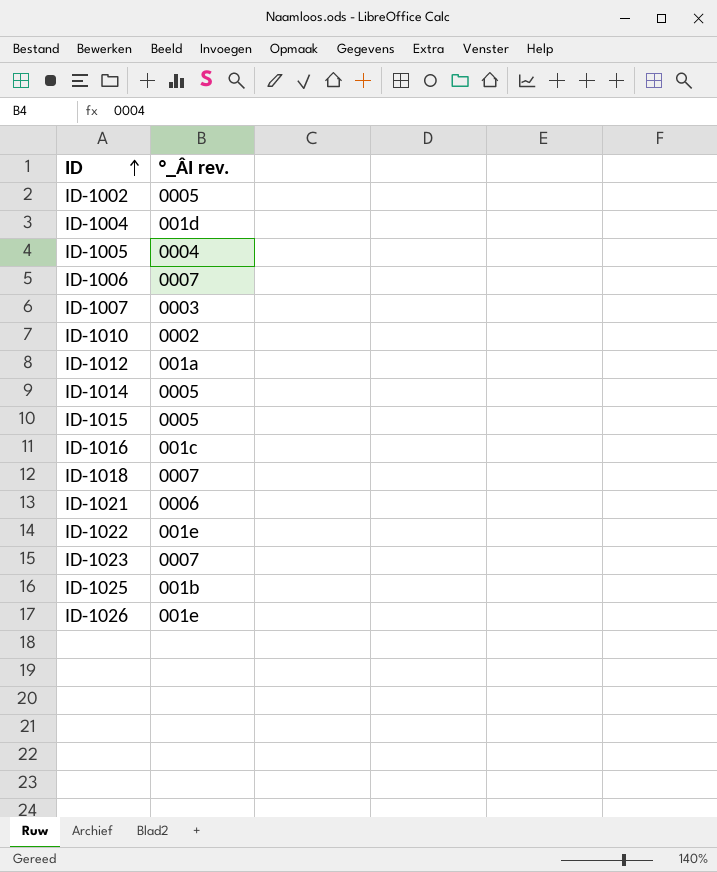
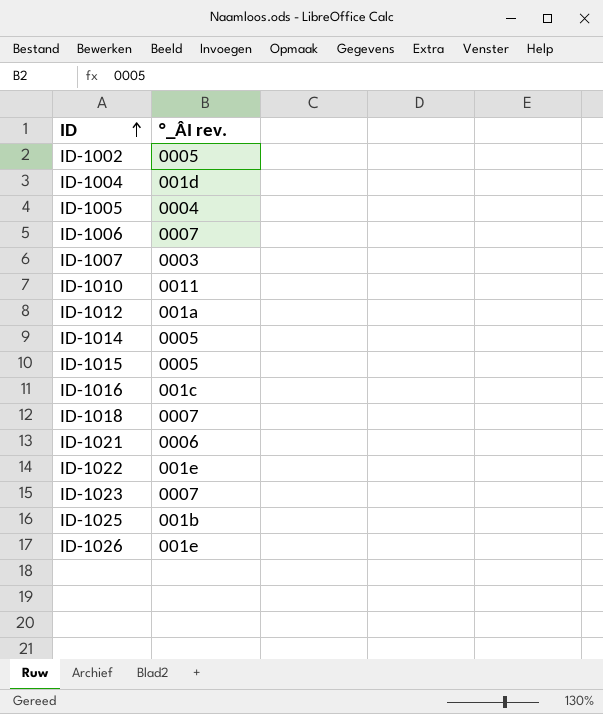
ID-1010 | °_ÂI rev.: 0002 -> 0011

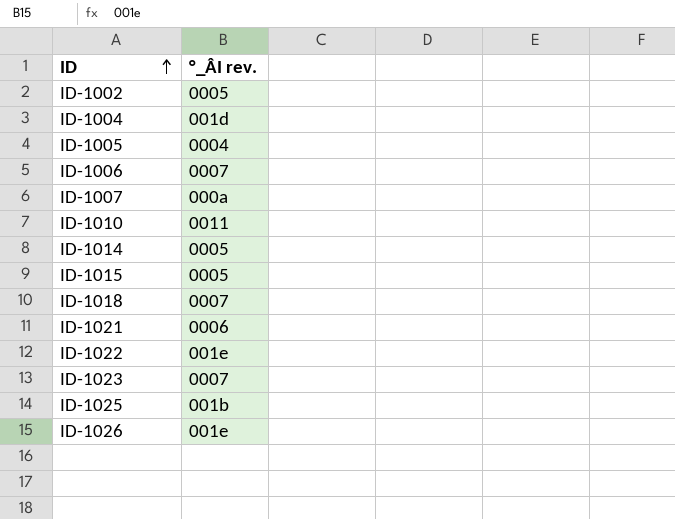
row ID-1012: 001a -> none
row ID-1016: 001c -> none
ID-1007 | °_ÂI rev.: 0003 -> 000a

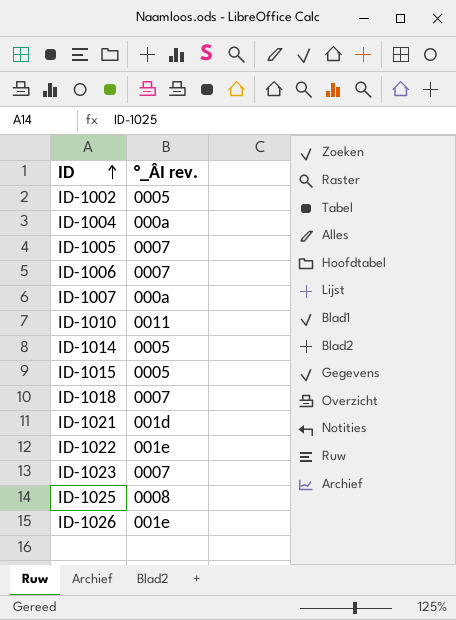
ID-1004 | °_ÂI rev.: 001d -> 000a
ID-1005 | °_ÂI rev.: 0004 -> 0007
ID-1021 | °_ÂI rev.: 0006 -> 001d
ID-1025 | °_ÂI rev.: 001b -> 0008

